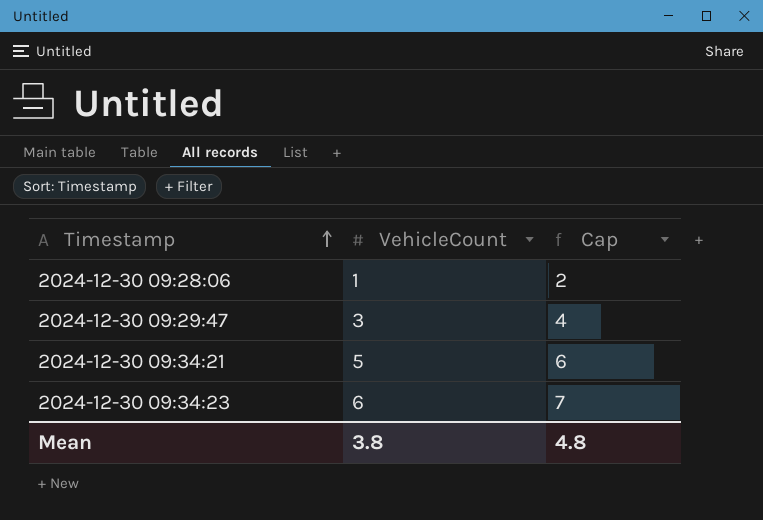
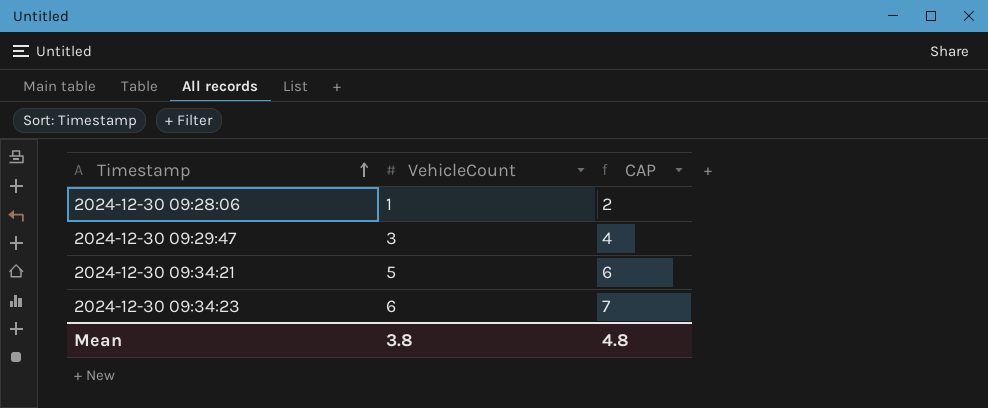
column name: Cap -> CAP

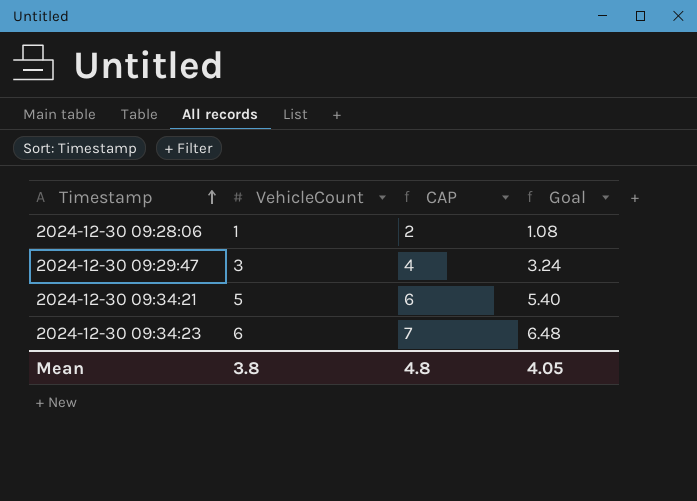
column Goal | formula: none -> [VehicleCount] * 1.08

